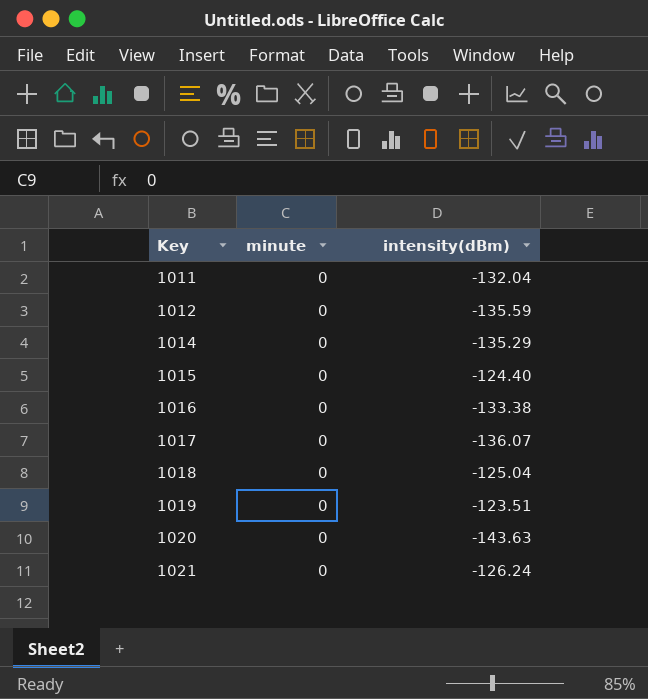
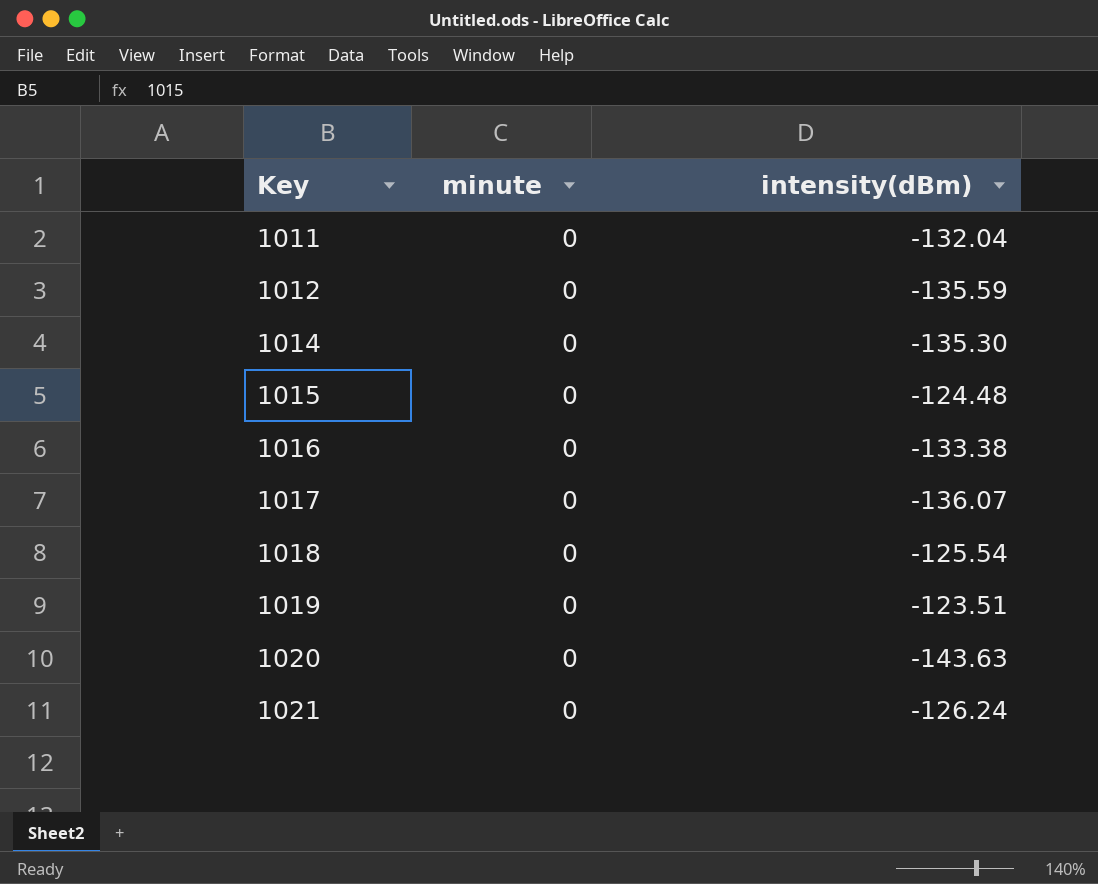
1014 | intensity(dBm): -135.29 -> -135.30
1015 | intensity(dBm): -124.40 -> -124.48
1018 | intensity(dBm): -125.04 -> -125.54

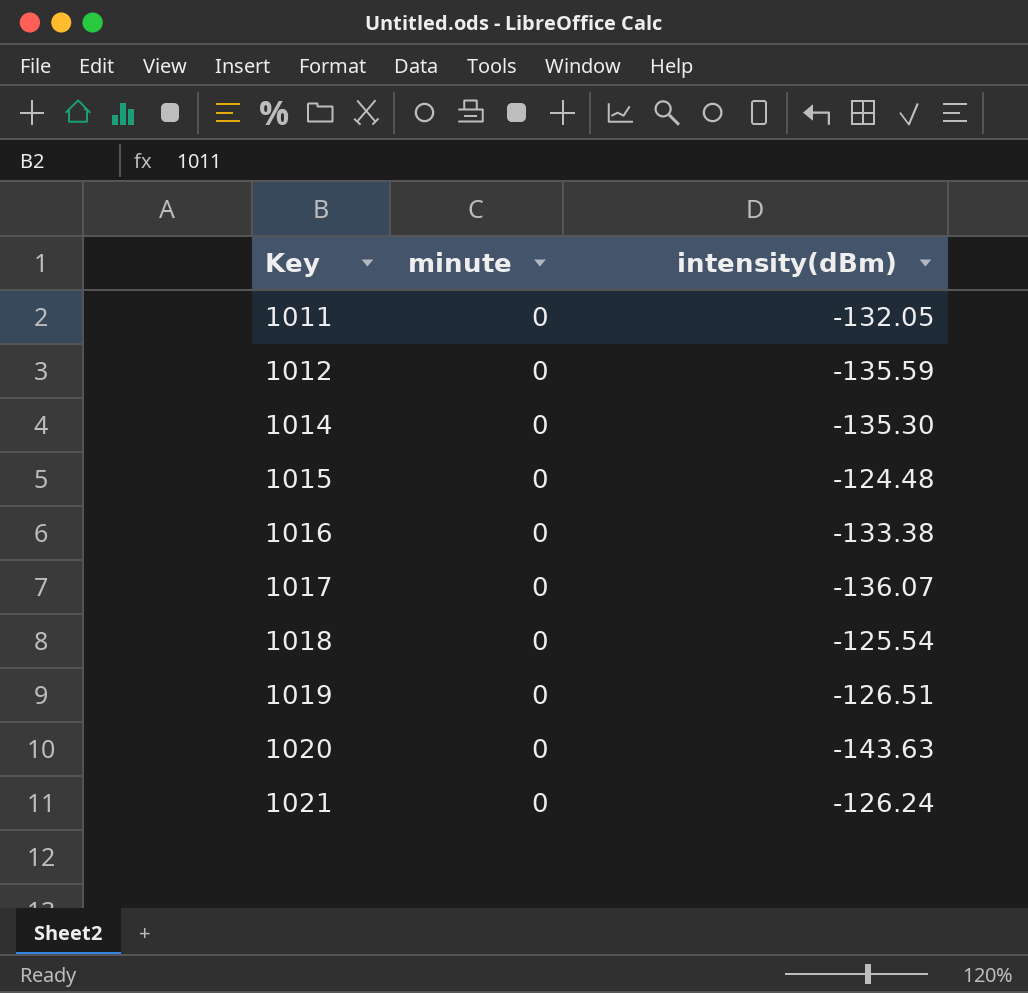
1011 | intensity(dBm): -132.04 -> -132.05
1019 | intensity(dBm): -123.51 -> -126.51

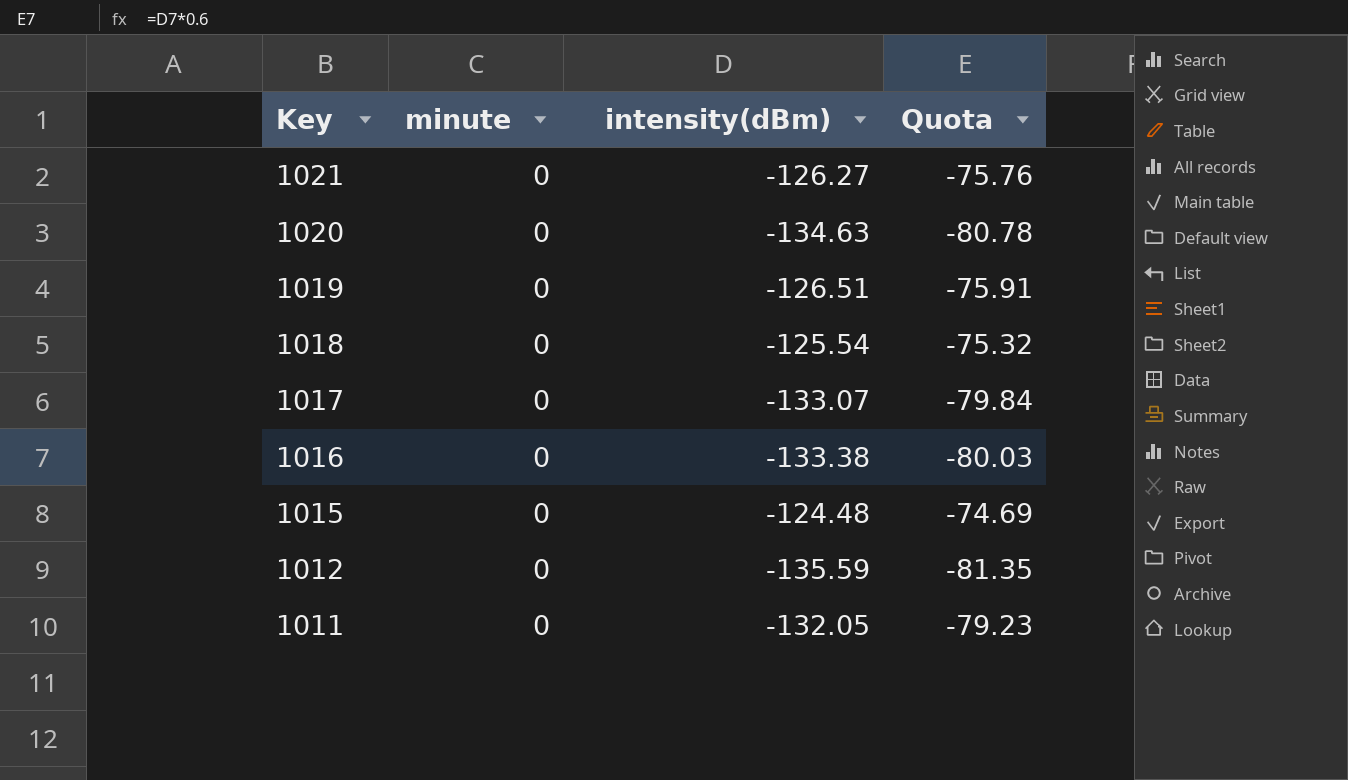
row order: Key ascending -> Key descending
column Quota | formula: none -> [intensity(dBm)] * 0.6
row 1014: 0 | -135.30 -> none
1021 | intensity(dBm): -126.24 -> -126.27
1020 | intensity(dBm): -143.63 -> -134.63
1017 | intensity(dBm): -136.07 -> -133.07

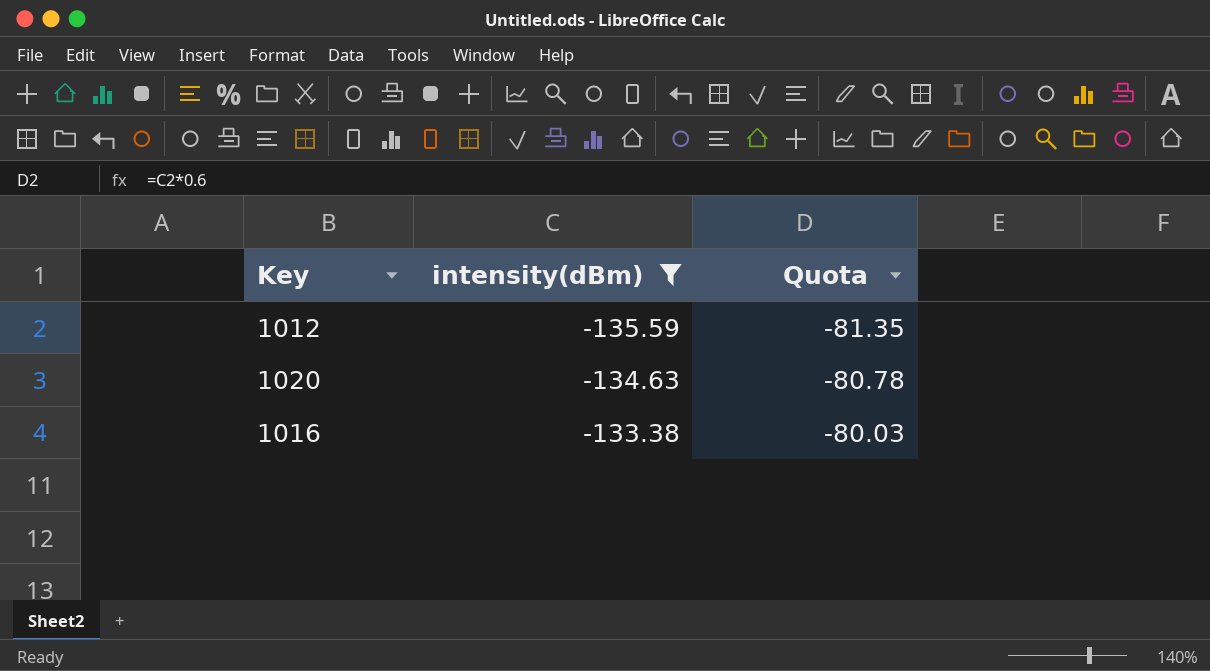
filter: none -> intensity(dBm) <= -133.38
row order: Key descending -> intensity(dBm) ascending
column minute | position: 2 -> none

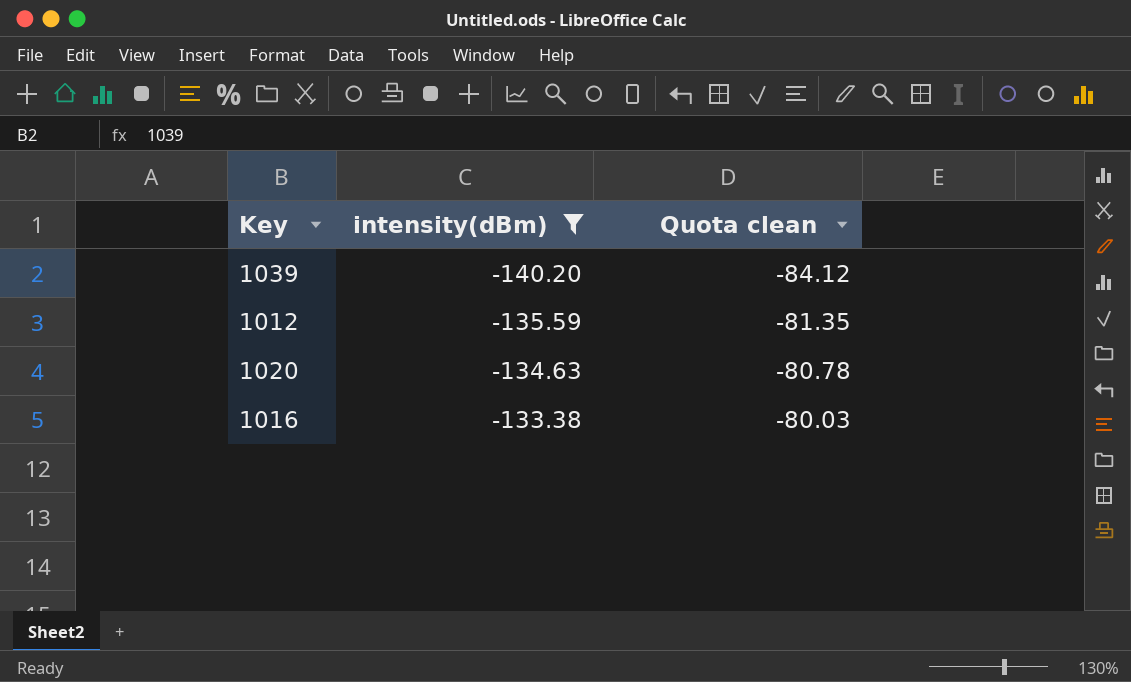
column name: Quota -> Quota clean
row 1039: none -> -140.20 | -84.12

